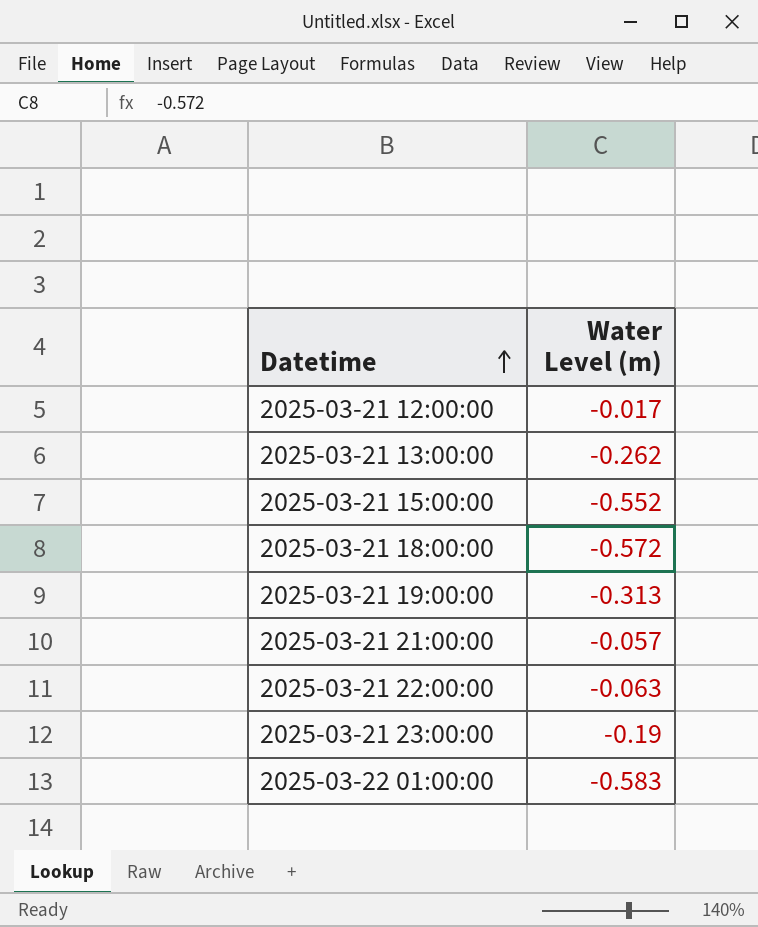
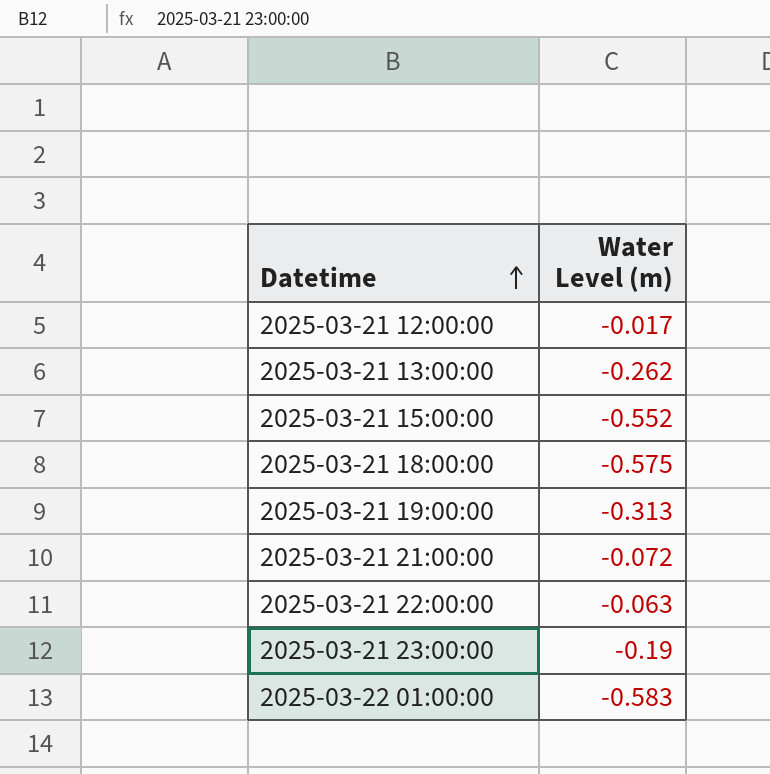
2025-03-21 18:00:00 | Water Level (m): -0.572 -> -0.575
2025-03-21 21:00:00 | Water Level (m): -0.057 -> -0.072

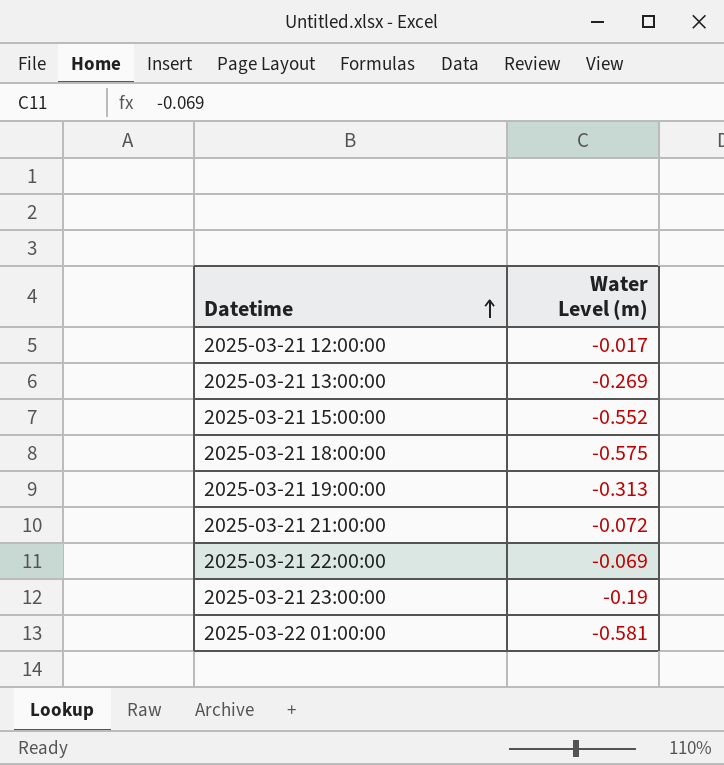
2025-03-21 13:00:00 | Water Level (m): -0.262 -> -0.269
2025-03-21 22:00:00 | Water Level (m): -0.063 -> -0.069
2025-03-22 01:00:00 | Water Level (m): -0.583 -> -0.581

